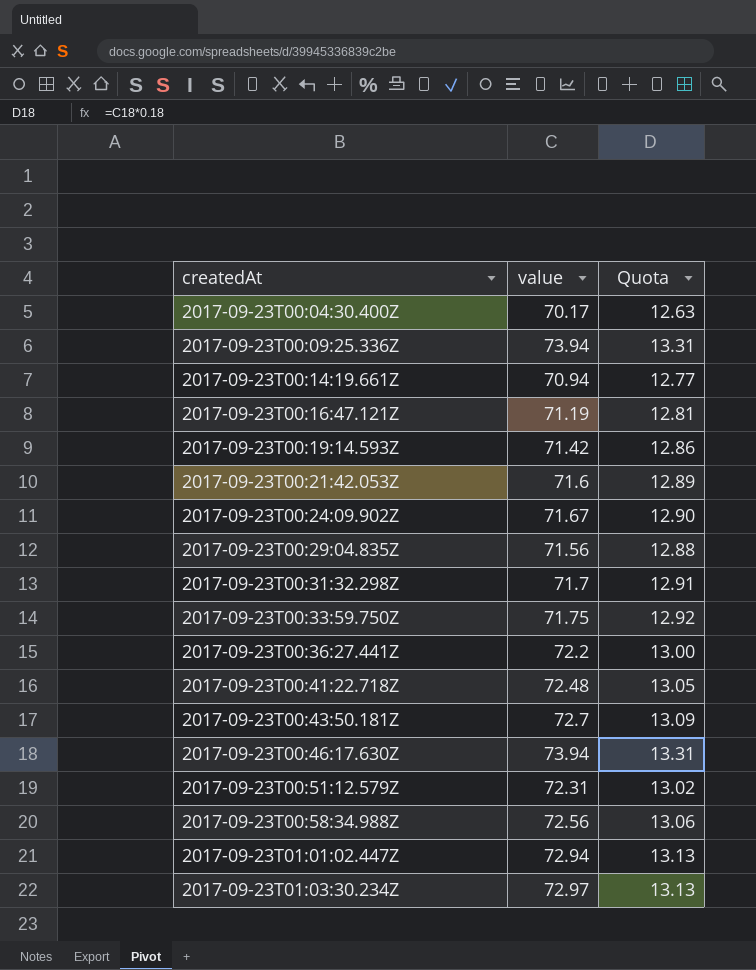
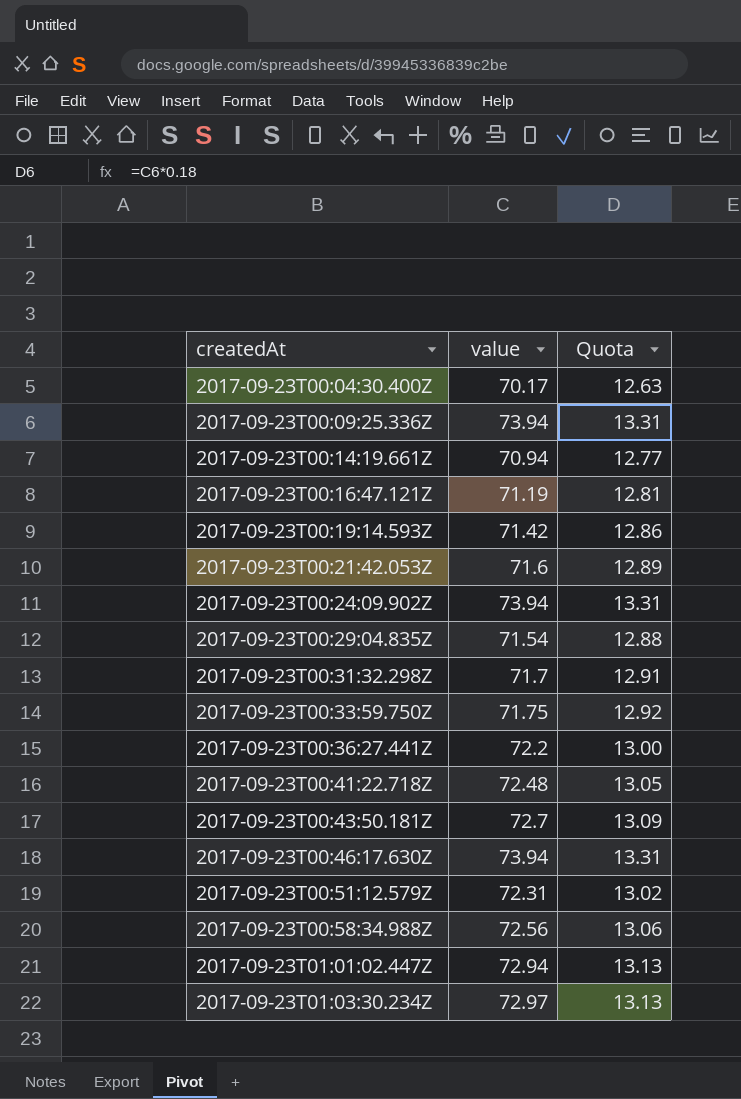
2017-09-23T00:24:09.902Z | value: 71.67 -> 73.94
2017-09-23T00:24:09.902Z | Quota: 12.90 -> 13.31
2017-09-23T00:29:04.835Z | value: 71.56 -> 71.54

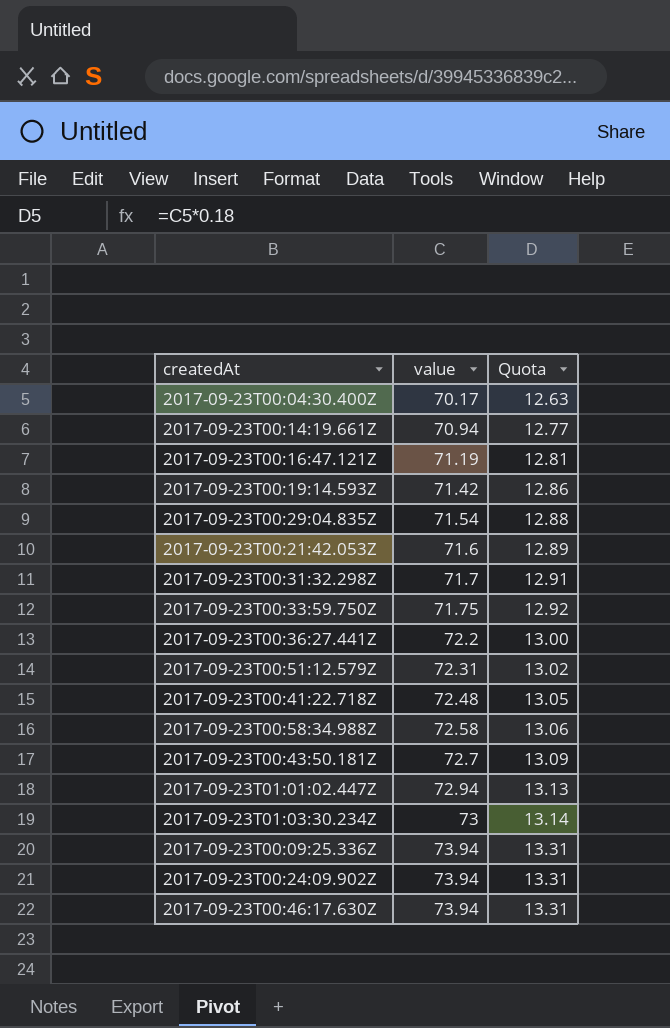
row order: createdAt ascending -> value ascending
2017-09-23T00:58:34.988Z | value: 72.56 -> 72.58
2017-09-23T01:03:30.234Z | value: 72.97 -> 73
2017-09-23T01:03:30.234Z | Quota: 13.13 -> 13.14

